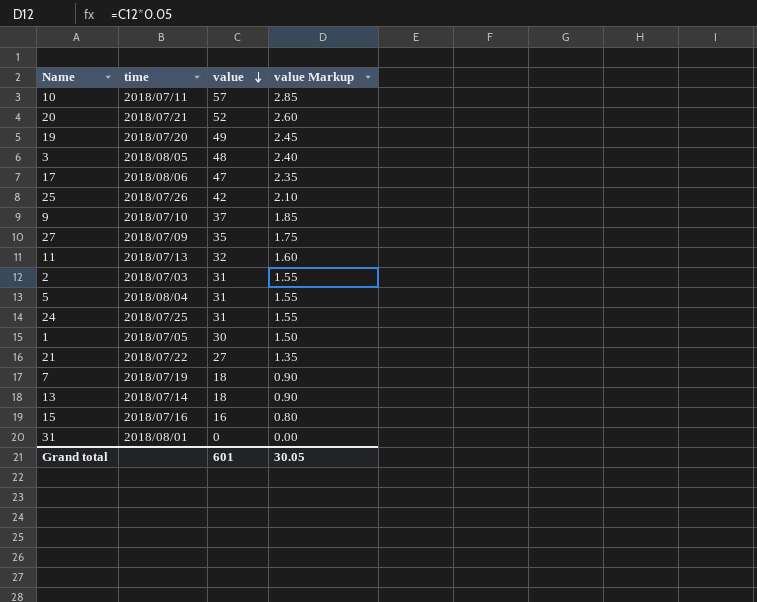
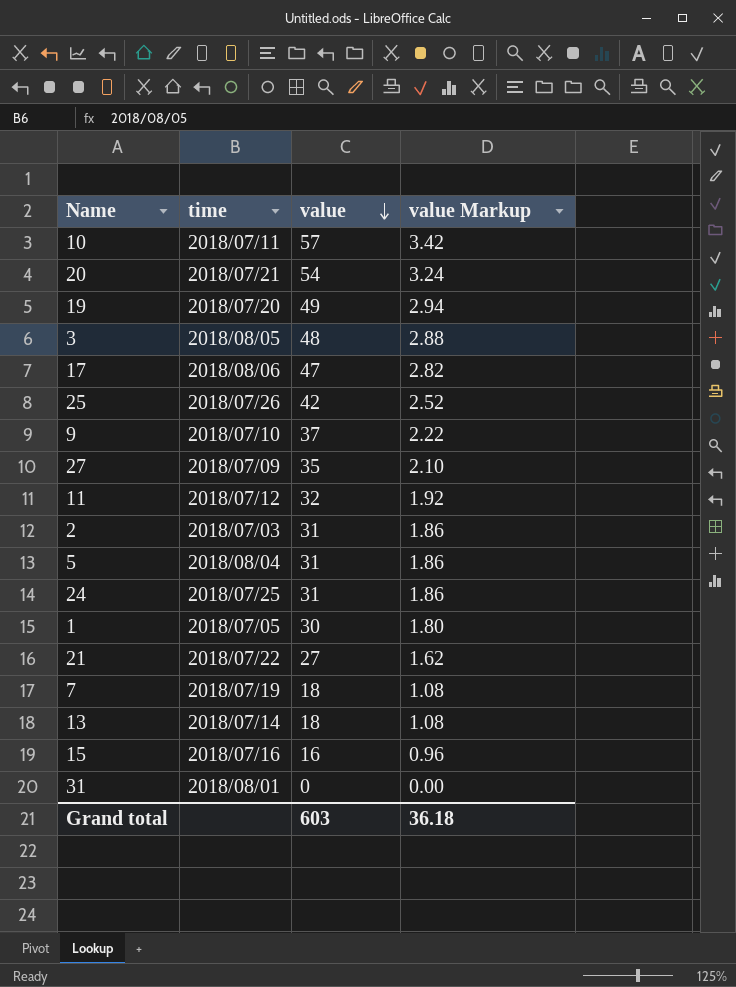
column value Markup | formula: [value] * 0.05 -> [value] * 0.06
20 | value: 52 -> 54
11 | time: 2018/07/13 -> 2018/07/12
Grand total | value: 601 -> 603
Grand total | value Markup: 30.05 -> 36.18

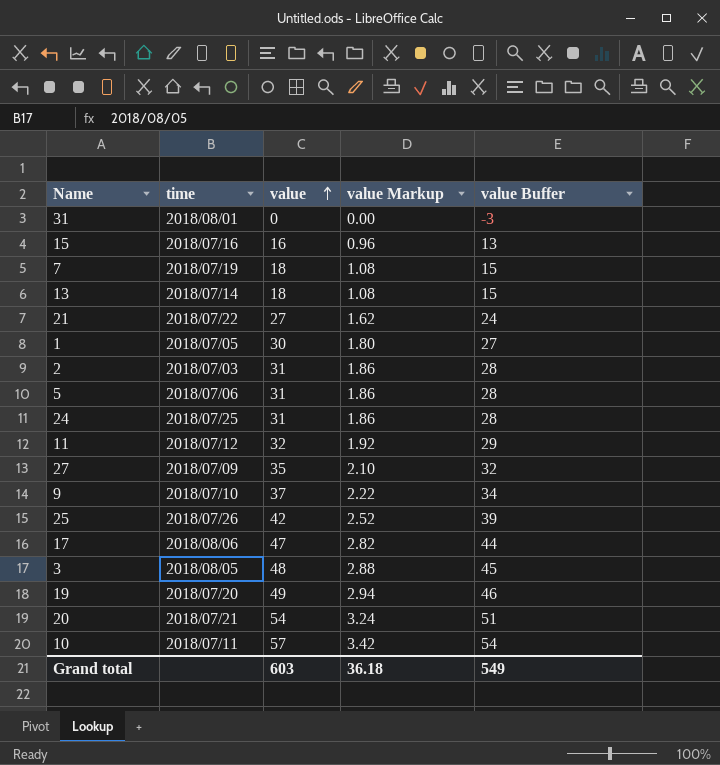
row order: value descending -> value ascending
column value Buffer | formula: none -> [value] - 3
5 | time: 2018/08/04 -> 2018/07/06

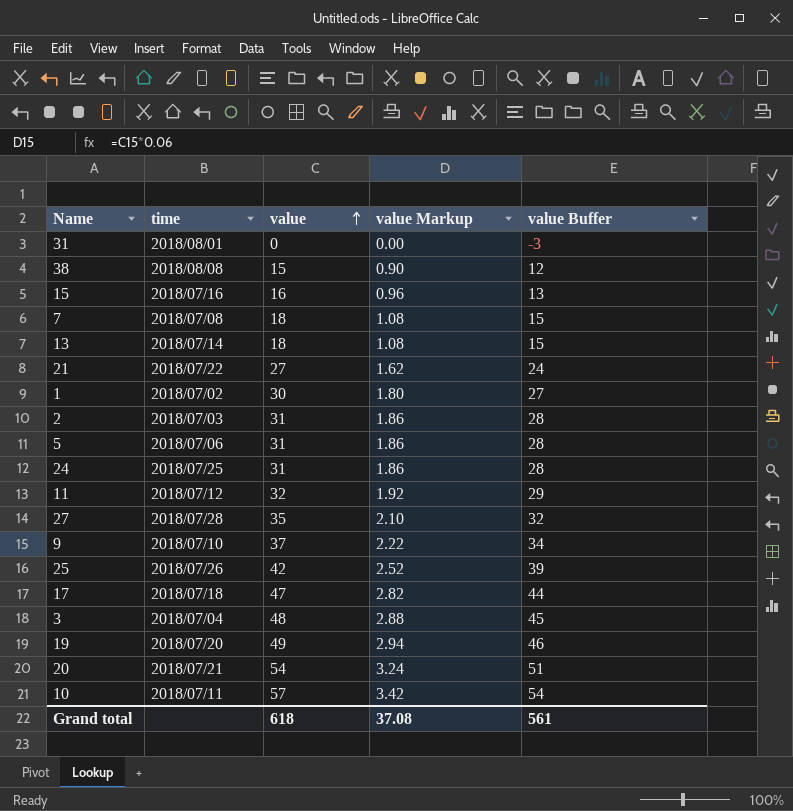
row 38: none -> 2018/08/08 | 15 | 0.90 | 12
7 | time: 2018/07/19 -> 2018/07/08
1 | time: 2018/07/05 -> 2018/07/02
27 | time: 2018/07/09 -> 2018/07/28
17 | time: 2018/08/06 -> 2018/07/18
3 | time: 2018/08/05 -> 2018/07/04
Grand total | value: 603 -> 618
Grand total | value Markup: 36.18 -> 37.08
Grand total | value Buffer: 549 -> 561

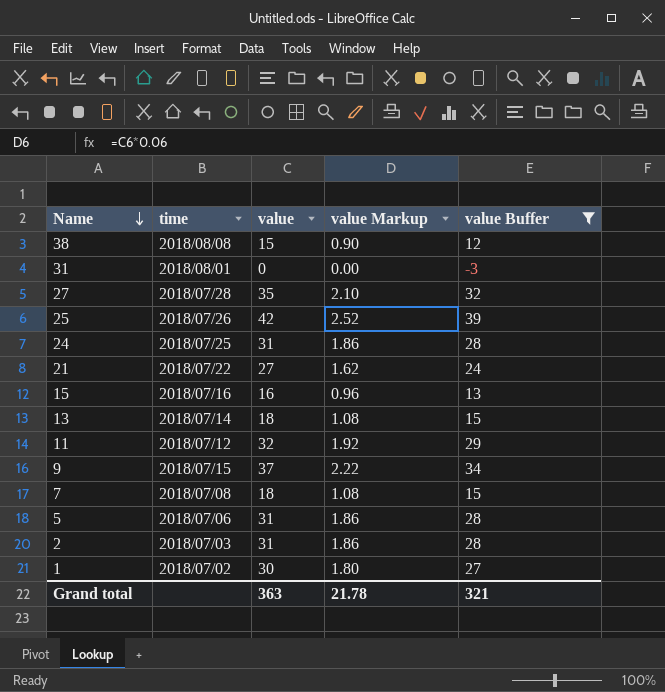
filter: none -> value Buffer <= 39
row order: value ascending -> Name descending
9 | time: 2018/07/10 -> 2018/07/15
Grand total | value: 618 -> 363
Grand total | value Markup: 37.08 -> 21.78
Grand total | value Buffer: 561 -> 321

